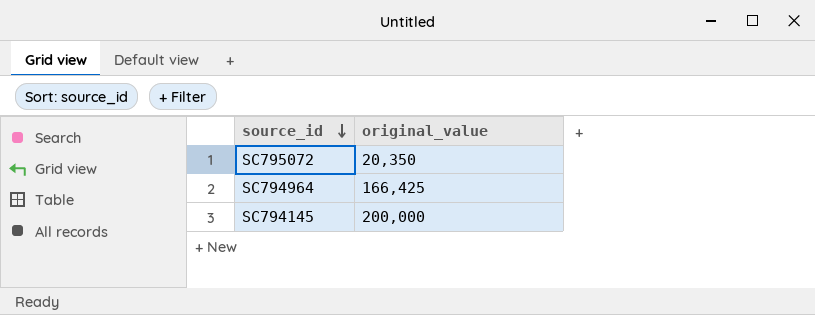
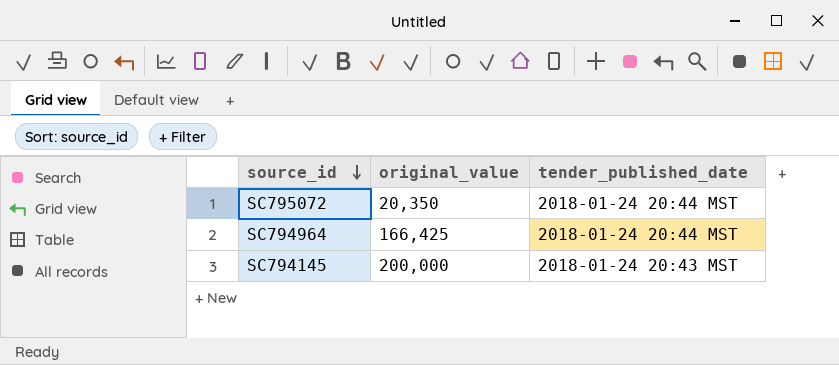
column tender_published_date | position: none -> 3

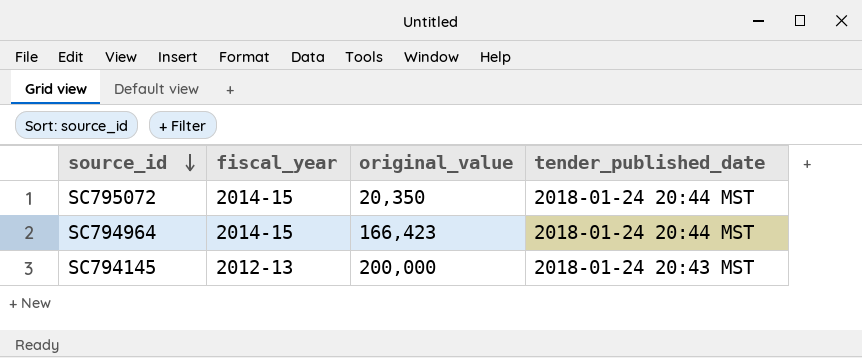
column fiscal_year | position: none -> 2
SC794964 | original_value: 166,425 -> 166,423

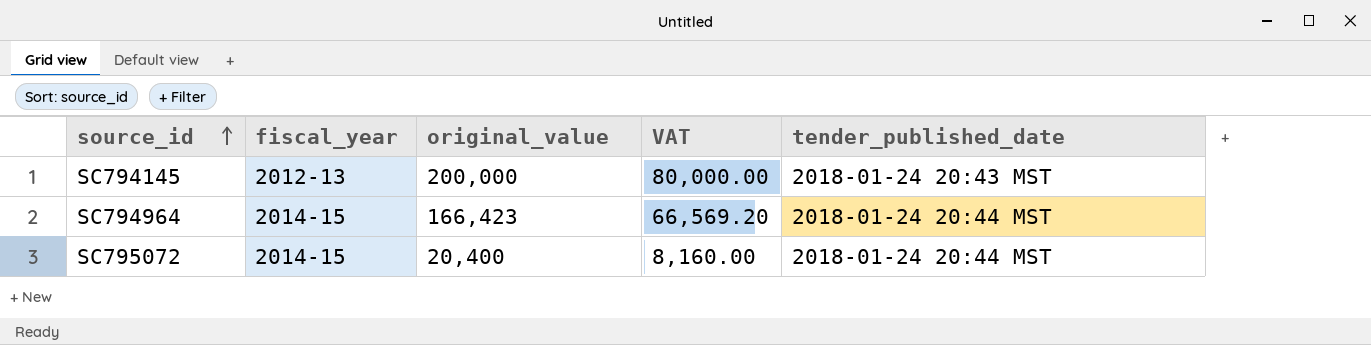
row order: source_id descending -> source_id ascending
column VAT | formula: none -> [original_value] * 0.4
SC795072 | original_value: 20,350 -> 20,400

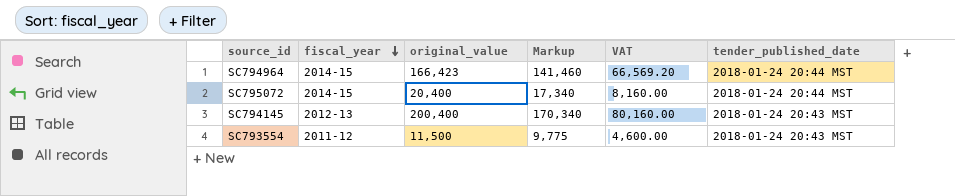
row order: source_id ascending -> fiscal_year descending
column Markup | formula: none -> [original_value] * 0.85
SC794145 | original_value: 200,000 -> 200,400
SC794145 | VAT: 80,000.00 -> 80,160.00
row SC793554: none -> 2011-12 | 11,500 | 9,775 | 4,600.00 | 2018-01-24 20:43 MST

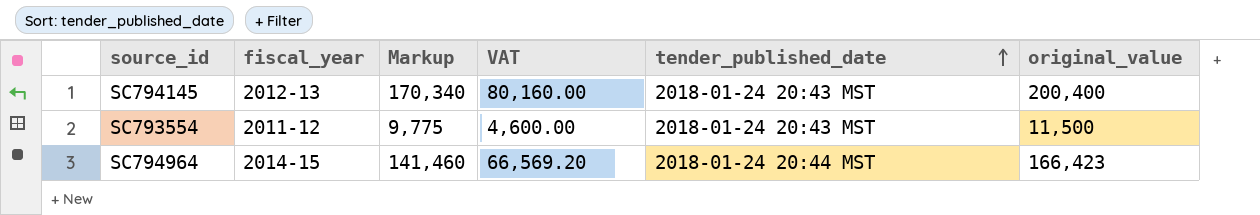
row order: fiscal_year descending -> tender_published_date ascending
column original_value | position: 3 -> 6
row SC795072: 2014-15 | 20,400 | 17,340 | 8,160.00 | 2018-01-24 20:44 MST -> none

